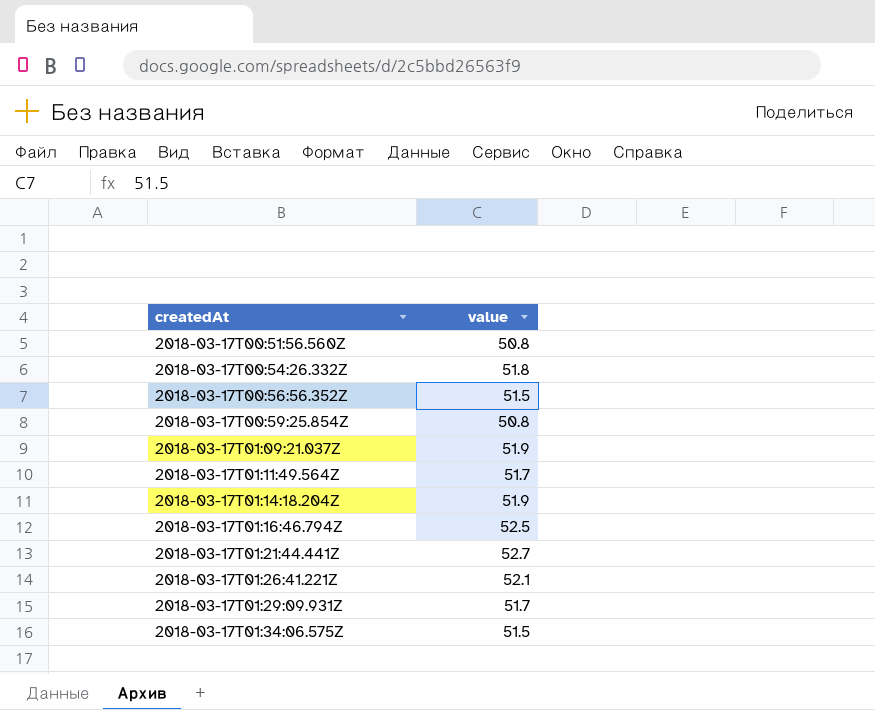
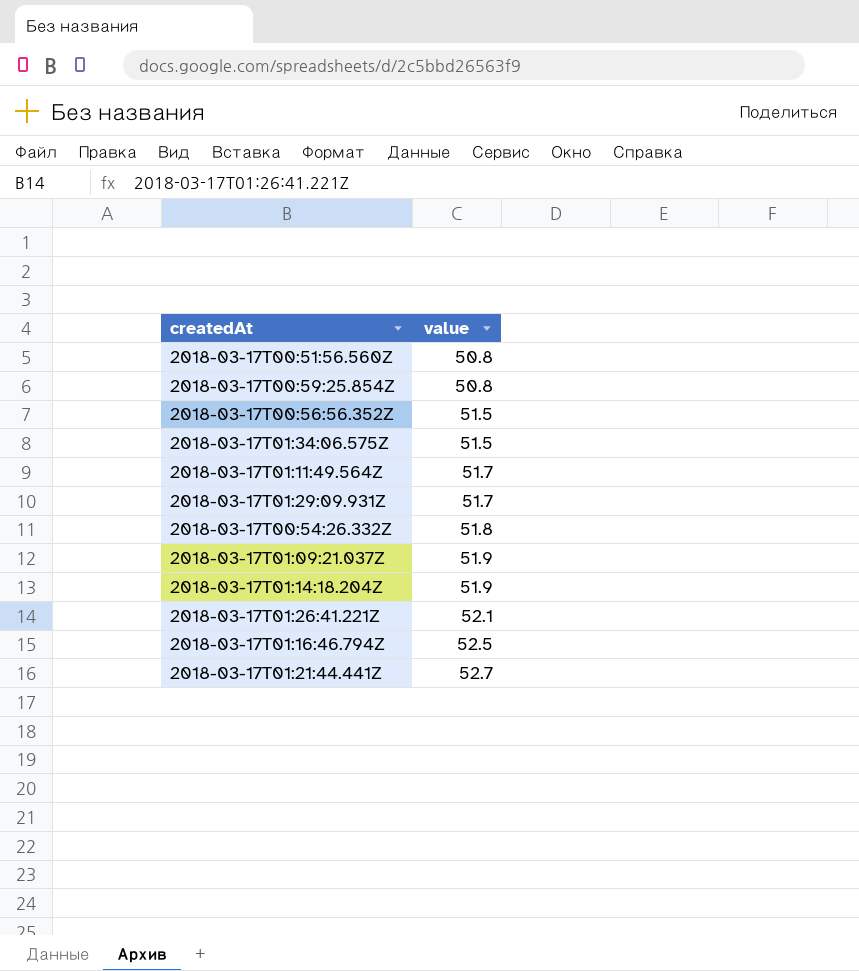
row order: createdAt ascending -> value ascending

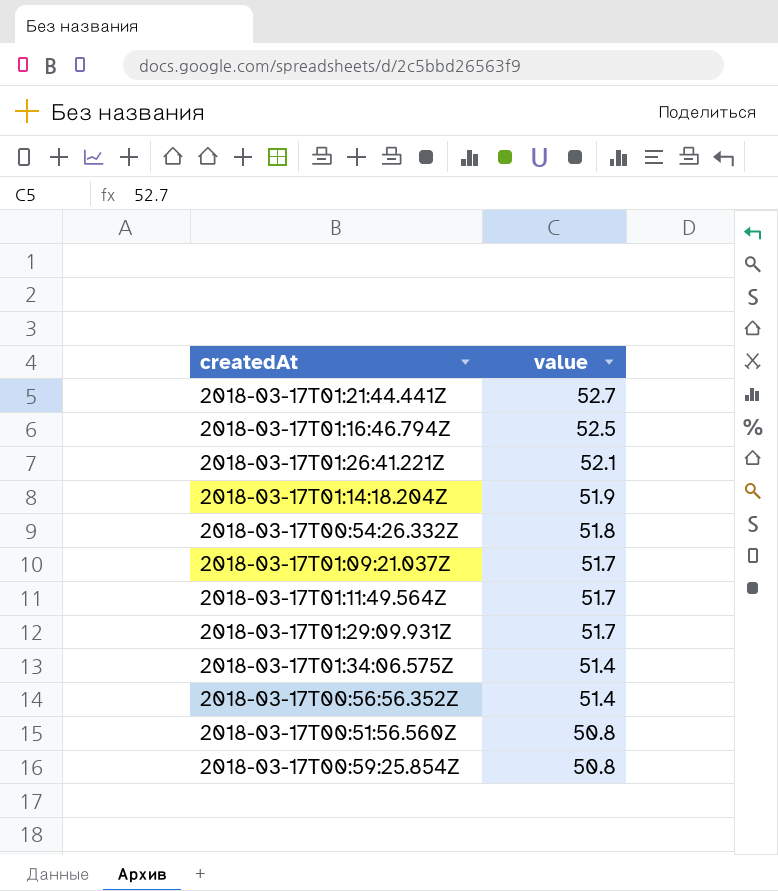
row order: value ascending -> value descending
2018-03-17T01:09:21.037Z | value: 51.9 -> 51.7
2018-03-17T01:34:06.575Z | value: 51.5 -> 51.4
2018-03-17T00:56:56.352Z | value: 51.5 -> 51.4

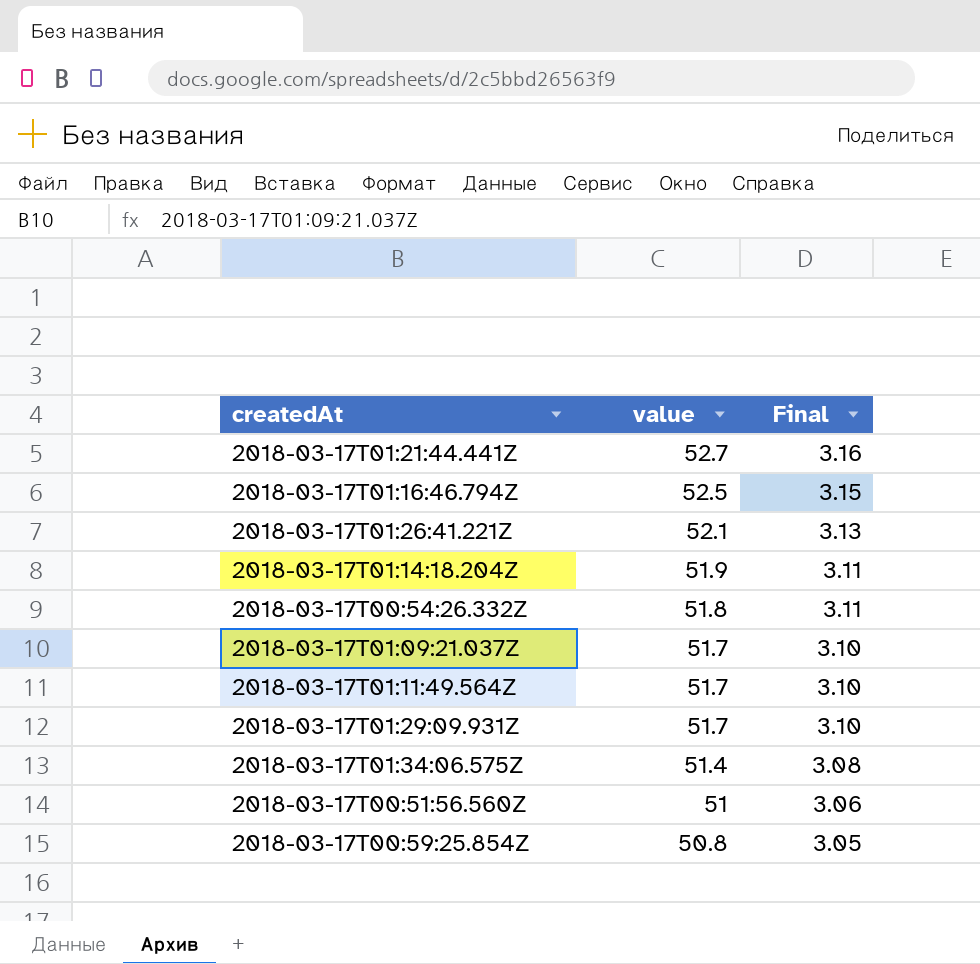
column Final | formula: none -> [value] * 0.06
row 2018-03-17T00:56:56.352Z: 51.4 -> none
2018-03-17T00:51:56.560Z | value: 50.8 -> 51

